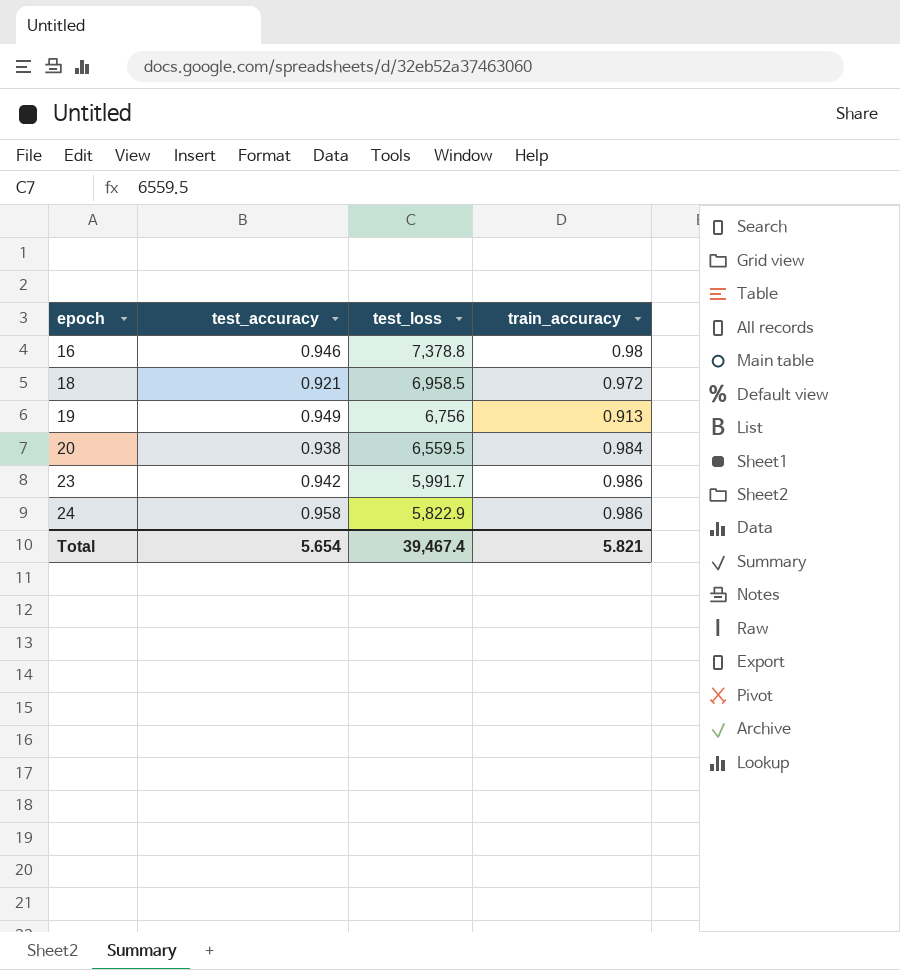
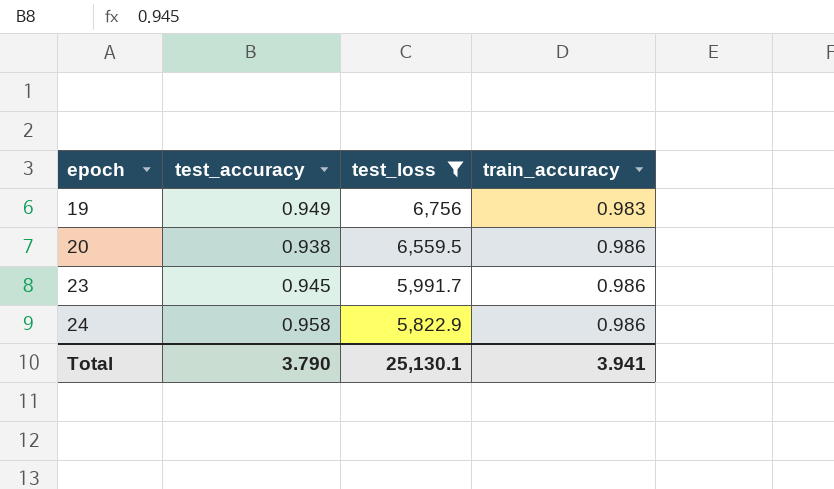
filter: none -> test_loss <= 6,756
19 | train_accuracy: 0.913 -> 0.983
20 | train_accuracy: 0.984 -> 0.986
23 | test_accuracy: 0.942 -> 0.945
Total | test_accuracy: 5.654 -> 3.790
Total | test_loss: 39,467.4 -> 25,130.1
Total | train_accuracy: 5.821 -> 3.941

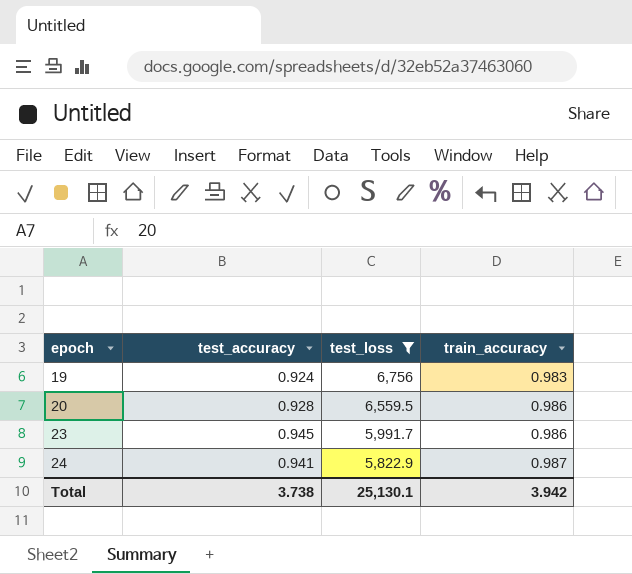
19 | test_accuracy: 0.949 -> 0.924
20 | test_accuracy: 0.938 -> 0.928
24 | test_accuracy: 0.958 -> 0.941
24 | train_accuracy: 0.986 -> 0.987
Total | test_accuracy: 3.790 -> 3.738
Total | train_accuracy: 3.941 -> 3.942

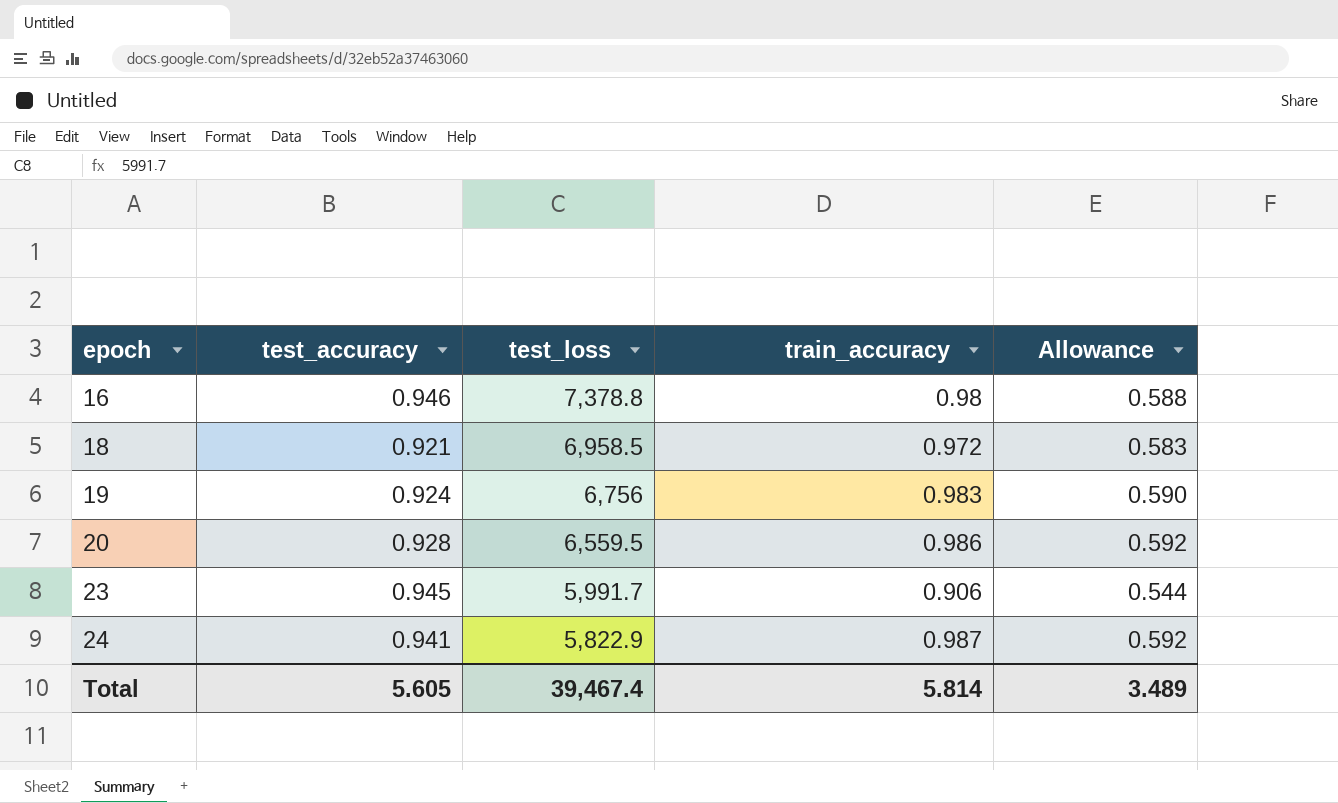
filter: test_loss <= 6,756 -> none
column Allowance | formula: none -> [train_accuracy] * 0.6
23 | train_accuracy: 0.986 -> 0.906
Total | test_accuracy: 3.738 -> 5.605
Total | test_loss: 25,130.1 -> 39,467.4
Total | train_accuracy: 3.942 -> 5.814

